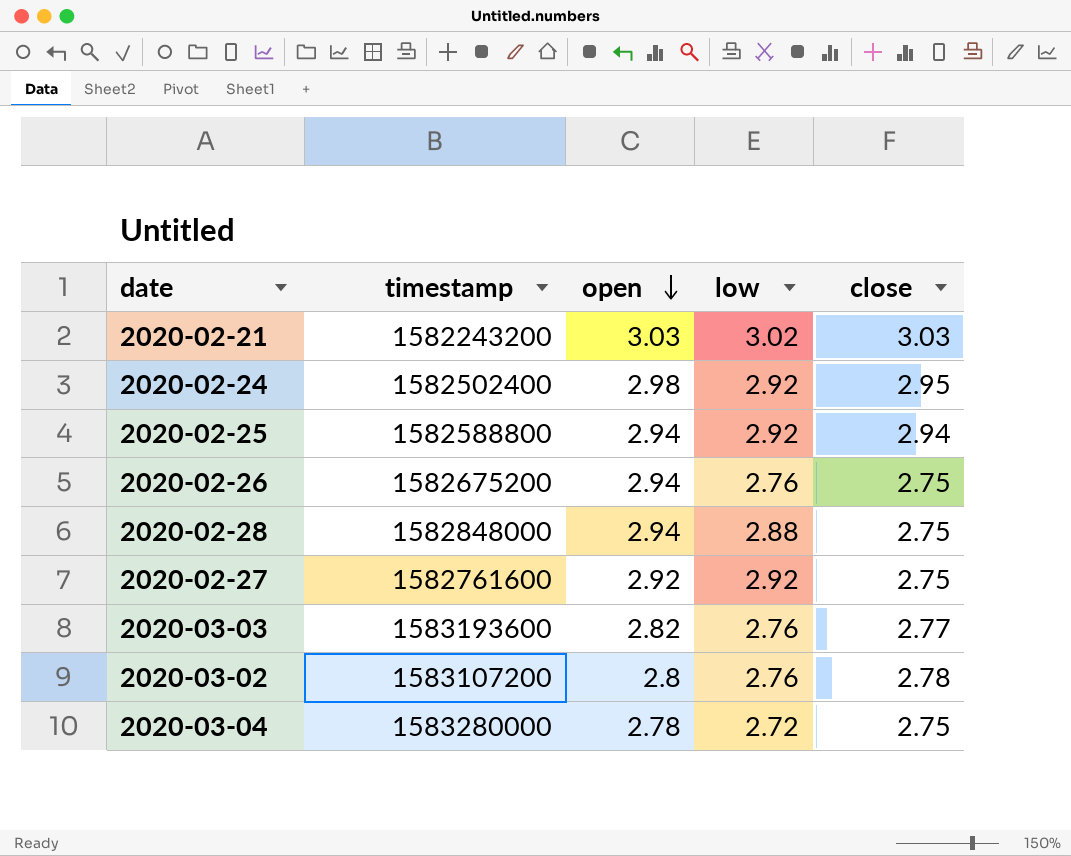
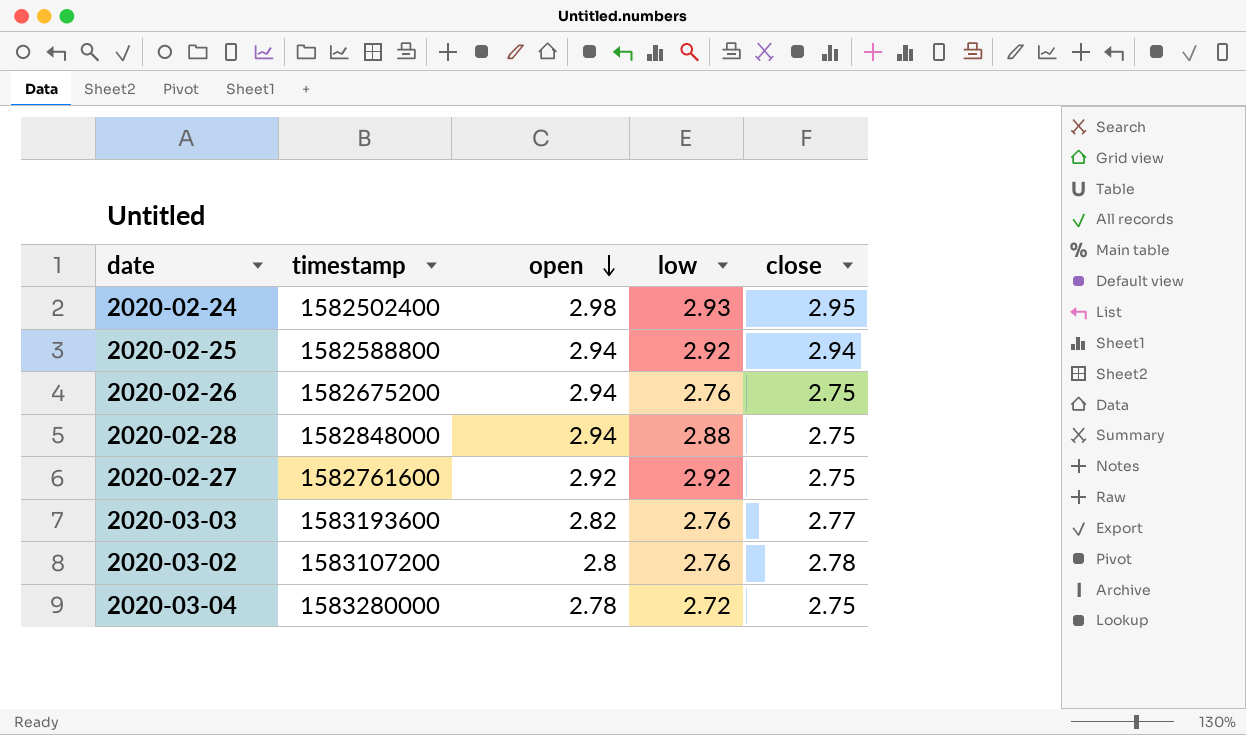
row 2020-02-21: 1582243200 | 3.03 | 3.02 | 3.03 -> none
2020-02-24 | low: 2.92 -> 2.93

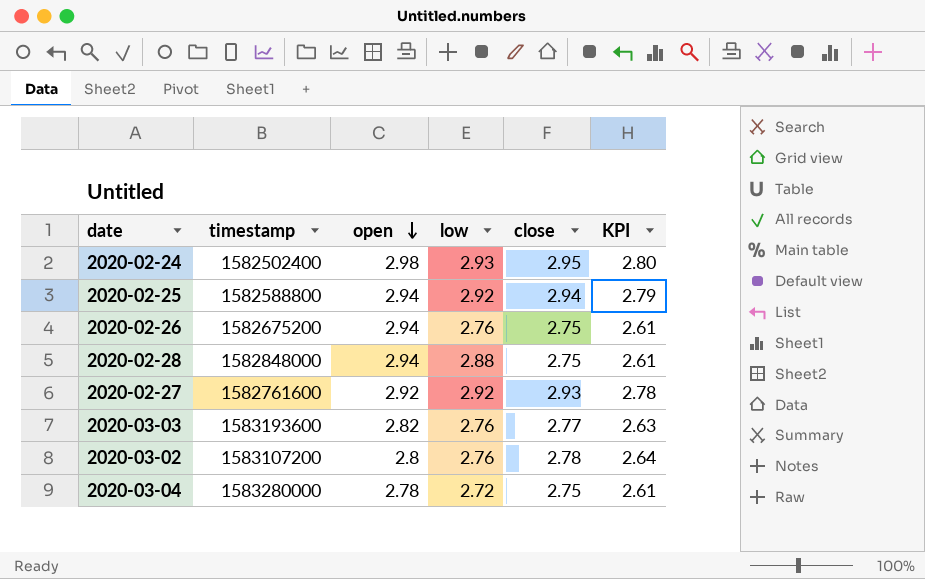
column KPI | formula: none -> [close] * 0.95
2020-02-27 | close: 2.75 -> 2.93

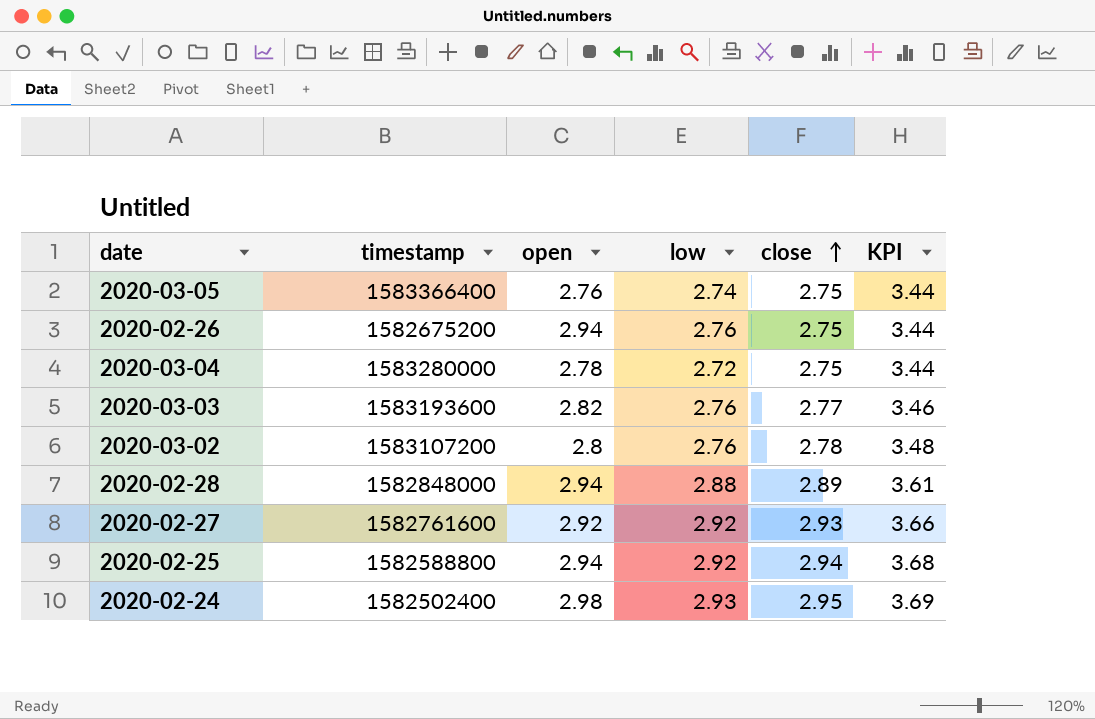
row order: open descending -> close ascending
column KPI | formula: [close] * 0.95 -> [close] * 1.25
row 2020-03-05: none -> 1583366400 | 2.76 | 2.74 | 2.75 | 3.44
2020-02-28 | close: 2.75 -> 2.89

